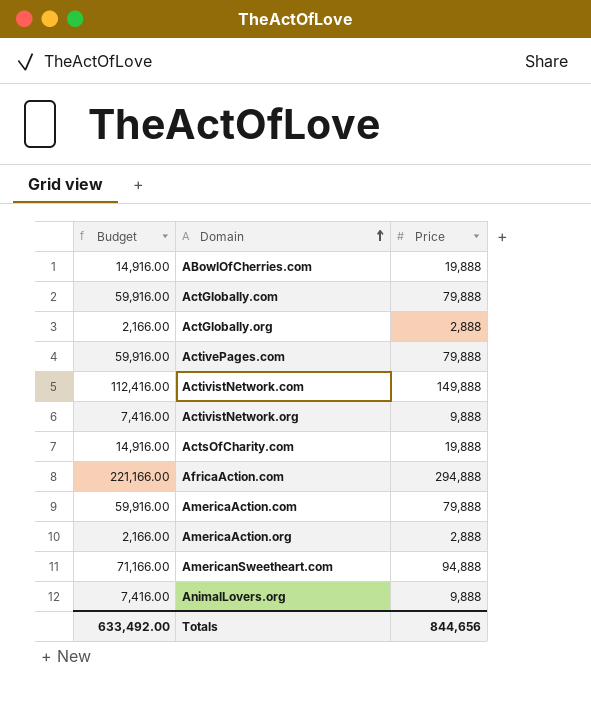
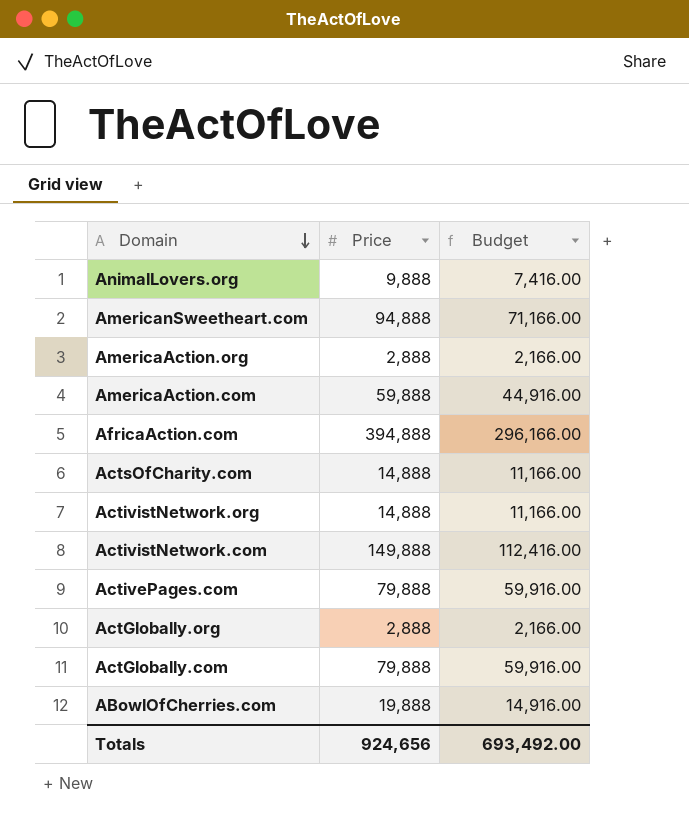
row order: Domain ascending -> Domain descending
column Budget | position: 1 -> 3
AmericaAction.com | Price: 79,888 -> 59,888
AmericaAction.com | Budget: 59,916.00 -> 44,916.00
AfricaAction.com | Price: 294,888 -> 394,888
AfricaAction.com | Budget: 221,166.00 -> 296,166.00
ActsOfCharity.com | Price: 19,888 -> 14,888
ActsOfCharity.com | Budget: 14,916.00 -> 11,166.00
ActivistNetwork.org | Price: 9,888 -> 14,888
ActivistNetwork.org | Budget: 7,416.00 -> 11,166.00
Totals | Price: 844,656 -> 924,656
Totals | Budget: 633,492.00 -> 693,492.00

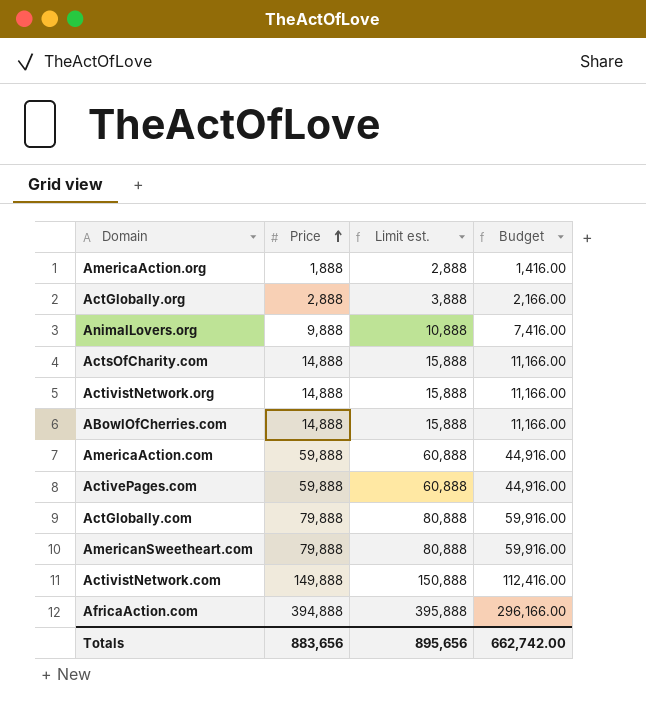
row order: Domain descending -> Price ascending
column Limit est. | formula: none -> [Price] + 1000
AmericaAction.org | Price: 2,888 -> 1,888
AmericaAction.org | Budget: 2,166.00 -> 1,416.00
ABowlOfCherries.com | Price: 19,888 -> 14,888
ABowlOfCherries.com | Budget: 14,916.00 -> 11,166.00
ActivePages.com | Price: 79,888 -> 59,888
ActivePages.com | Budget: 59,916.00 -> 44,916.00
AmericanSweetheart.com | Price: 94,888 -> 79,888
AmericanSweetheart.com | Budget: 71,166.00 -> 59,916.00
Totals | Price: 924,656 -> 883,656
Totals | Budget: 693,492.00 -> 662,742.00

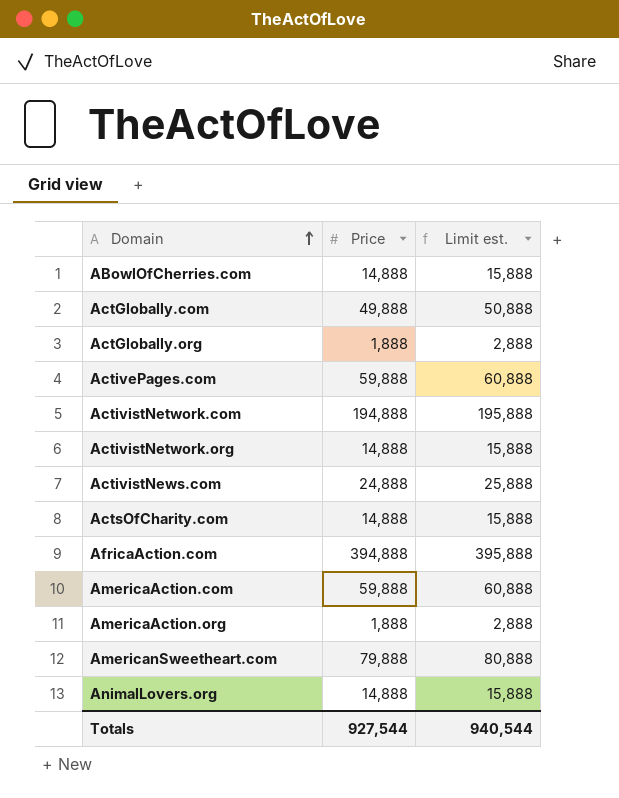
row order: Price ascending -> Domain ascending
column Budget | formula: [Price] * 0.75 -> none
ActGlobally.com | Price: 79,888 -> 49,888
ActGlobally.com | Limit est.: 80,888 -> 50,888
ActGlobally.org | Price: 2,888 -> 1,888
ActGlobally.org | Limit est.: 3,888 -> 2,888
ActivistNetwork.com | Price: 149,888 -> 194,888
ActivistNetwork.com | Limit est.: 150,888 -> 195,888
row ActivistNews.com: none -> 24,888 | 25,888
AnimalLovers.org | Price: 9,888 -> 14,888
AnimalLovers.org | Limit est.: 10,888 -> 15,888
Totals | Price: 883,656 -> 927,544
Totals | Limit est.: 895,656 -> 940,544

